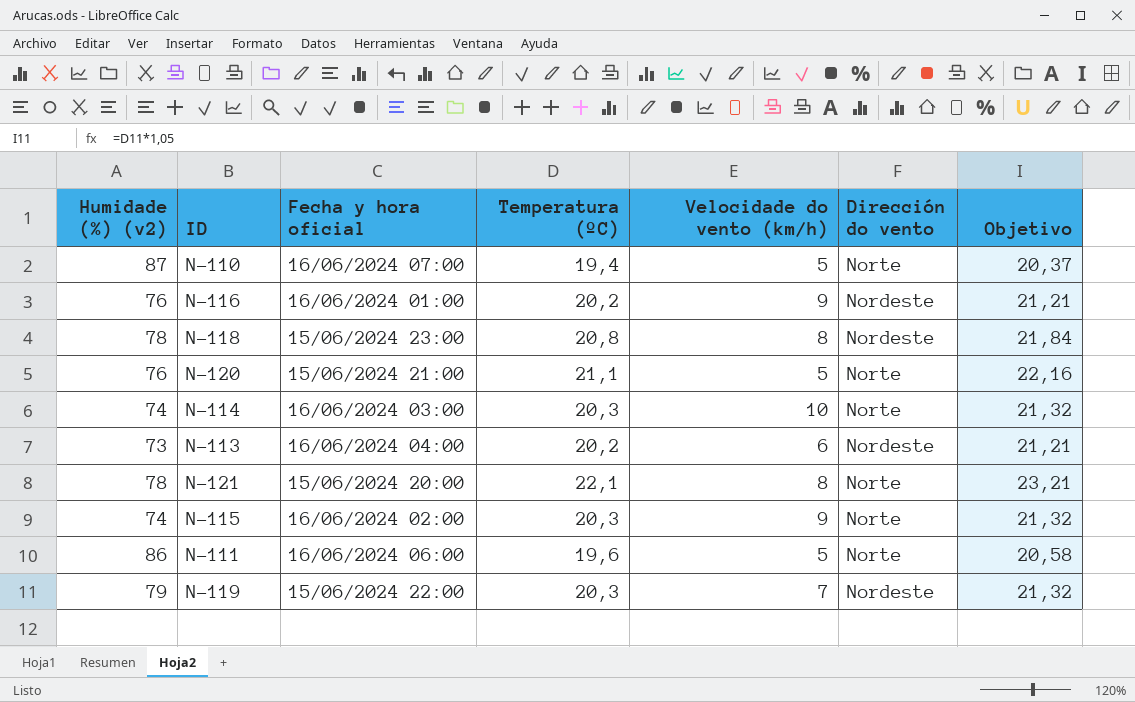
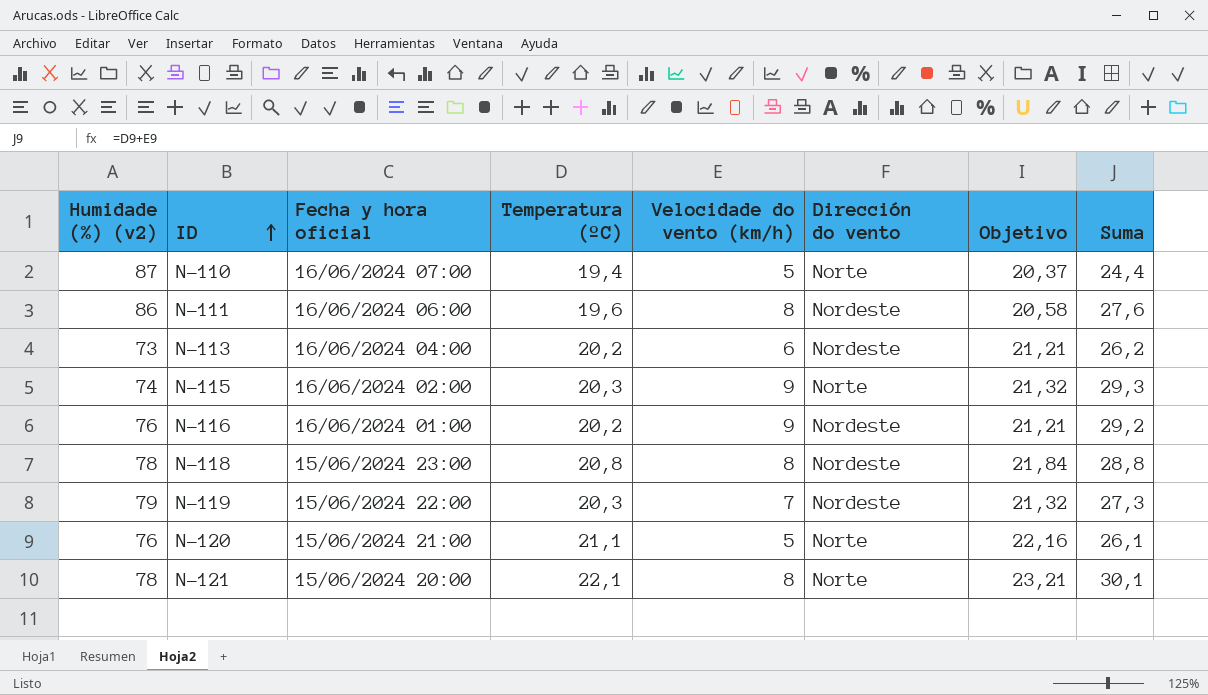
row order: none -> ID ascending
column Suma | formula: none -> [Temperatura (ºC)] + [Velocidade do vento (km/h)]
row N-114: 74 | 16/06/2024 03:00 | 20,3 | 10 | Norte | 21,32 -> none
N-111 | Velocidade do vento (km/h): 5 -> 8
N-111 | Dirección do vento: Norte -> Nordeste

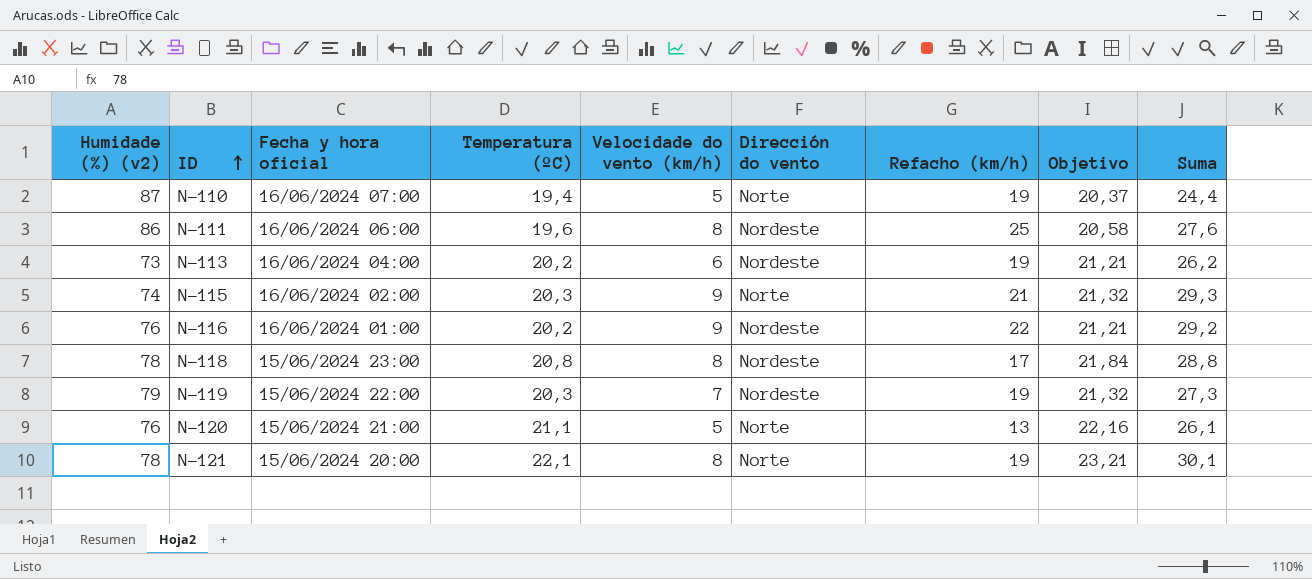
column Refacho (km/h) | position: none -> 7

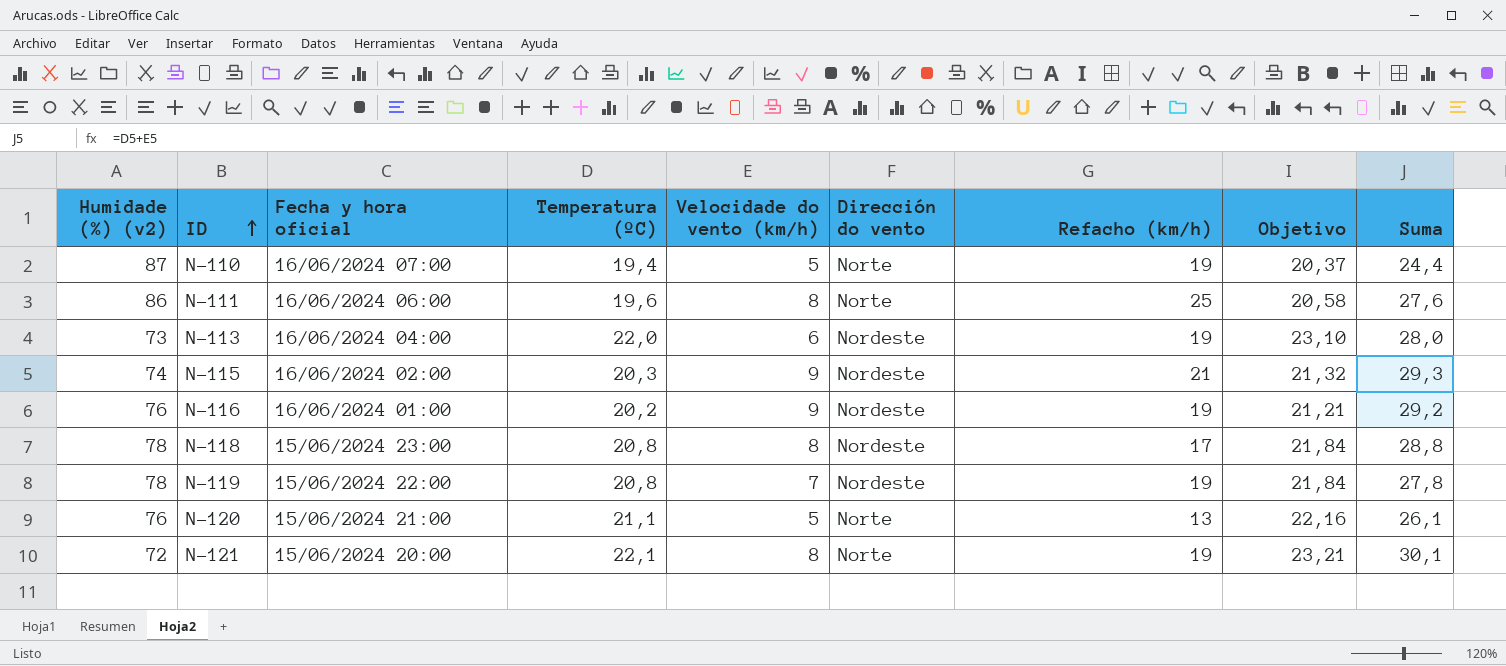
N-111 | Dirección do vento: Nordeste -> Norte
N-113 | Temperatura (ºC): 20,2 -> 22,0
N-113 | Objetivo: 21,21 -> 23,10
N-113 | Suma: 26,2 -> 28,0
N-115 | Dirección do vento: Norte -> Nordeste
N-116 | Refacho (km/h): 22 -> 19
N-119 | Humidade (%) (v2): 79 -> 78
N-119 | Temperatura (ºC): 20,3 -> 20,8
N-119 | Objetivo: 21,32 -> 21,84
N-119 | Suma: 27,3 -> 27,8
N-121 | Humidade (%) (v2): 78 -> 72

